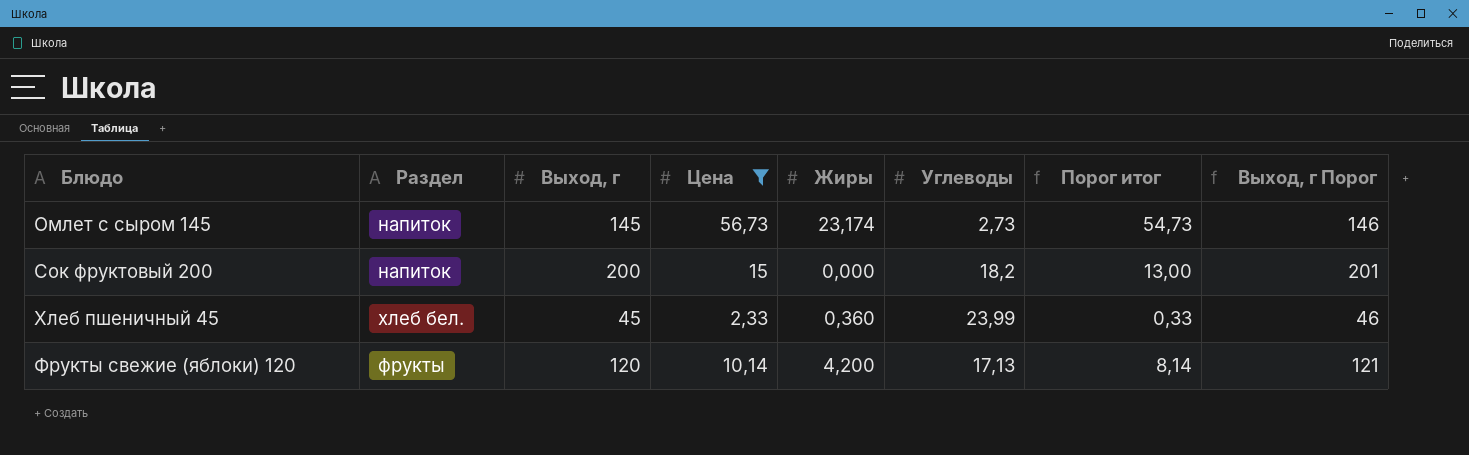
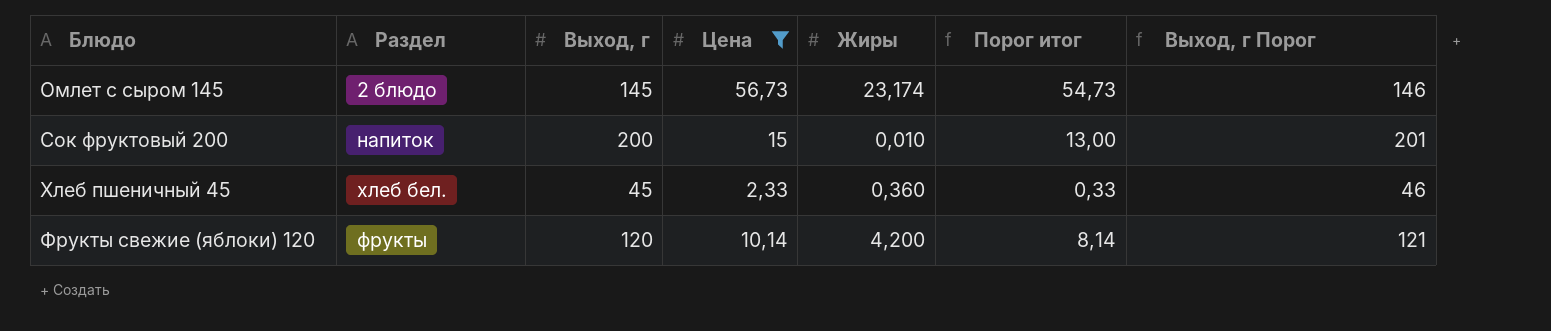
column Углеводы | position: 6 -> none
Омлет с сыром 145 | Раздел: напиток -> 2 блюдо
Сок фруктовый 200 | Жиры: 0,000 -> 0,010

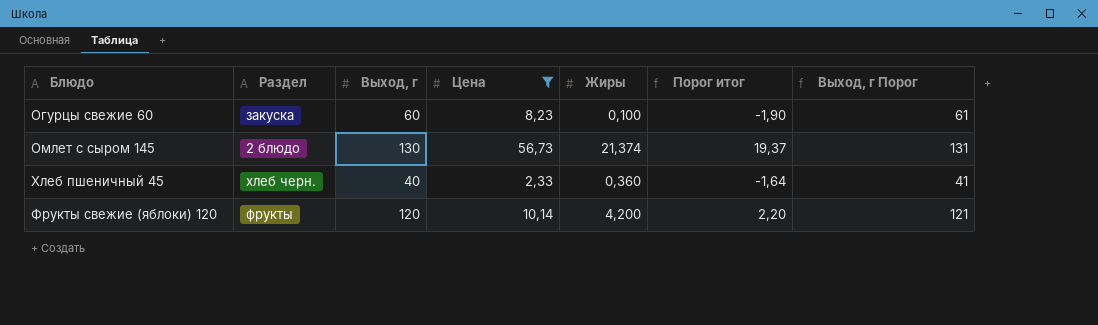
column Порог итог | formula: [Цена] - 2 -> [Жиры] - 2
row Сок фруктовый 200: напиток | 200 | 15 | 0,010 | 13,00 | 201 -> none
row Огурцы свежие 60: none -> закуска | 60 | 8,23 | 0,100 | -1,90 | 61
Омлет с сыром 145 | Выход, г: 145 -> 130
Омлет с сыром 145 | Жиры: 23,174 -> 21,374
Омлет с сыром 145 | Выход, г Порог: 146 -> 131
Хлеб пшеничный 45 | Раздел: хлеб бел. -> хлеб черн.
Хлеб пшеничный 45 | Выход, г: 45 -> 40
Хлеб пшеничный 45 | Выход, г Порог: 46 -> 41

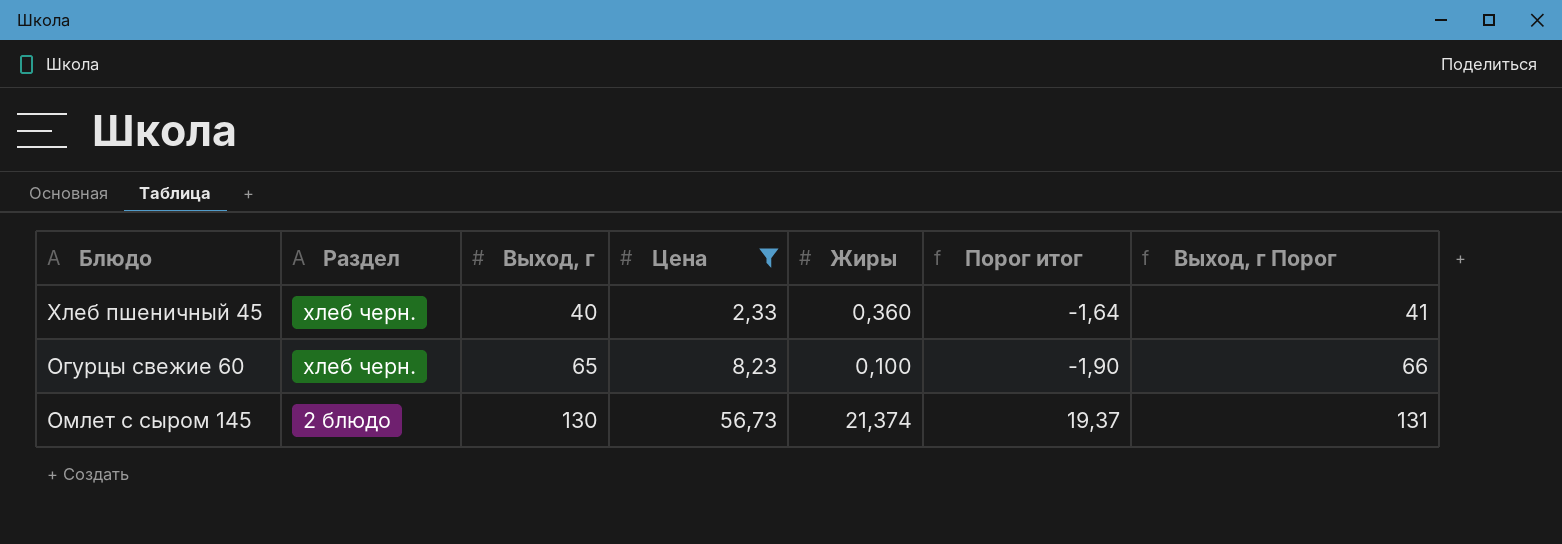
row order: none -> Раздел descending
row Фрукты свежие (яблоки) 120: фрукты | 120 | 10,14 | 4,200 | 2,20 | 121 -> none
Огурцы свежие 60 | Раздел: закуска -> хлеб черн.
Огурцы свежие 60 | Выход, г: 60 -> 65
Огурцы свежие 60 | Выход, г Порог: 61 -> 66

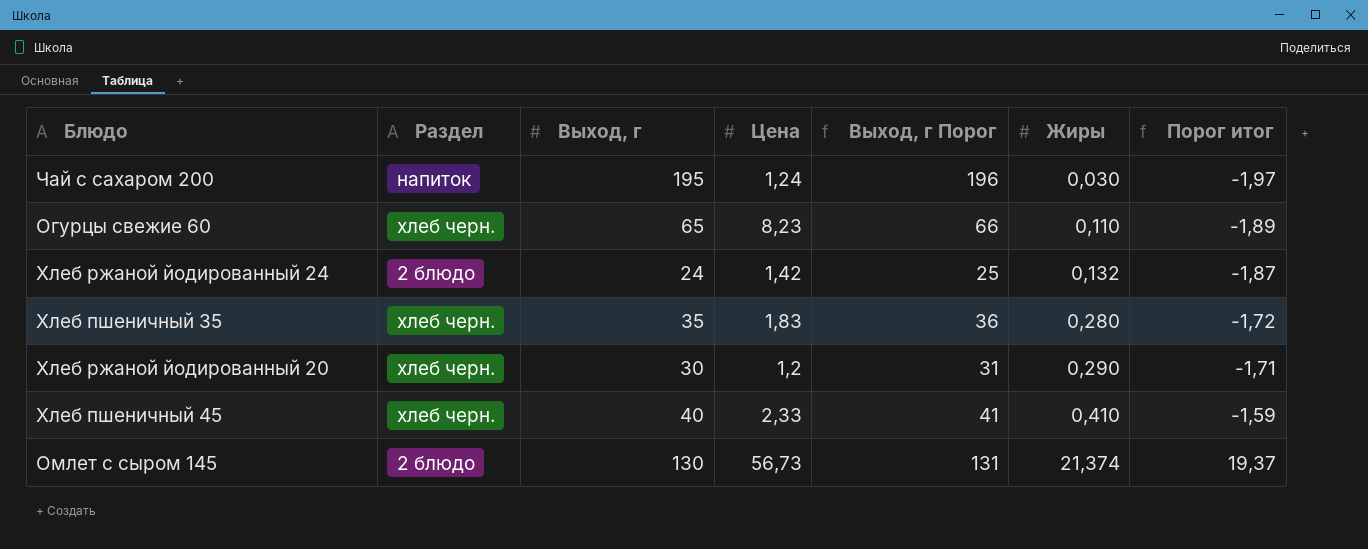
filter: Цена >= 2,33 -> none
row order: Раздел descending -> Жиры ascending
column Выход, г Порог | position: 7 -> 5
Огурцы свежие 60 | Жиры: 0,100 -> 0,110
Огурцы свежие 60 | Порог итог: -1,90 -> -1,89
Хлеб пшеничный 45 | Жиры: 0,360 -> 0,410
Хлеб пшеничный 45 | Порог итог: -1,64 -> -1,59

